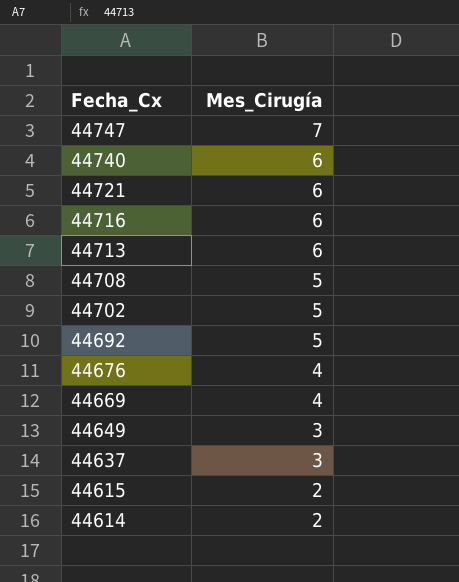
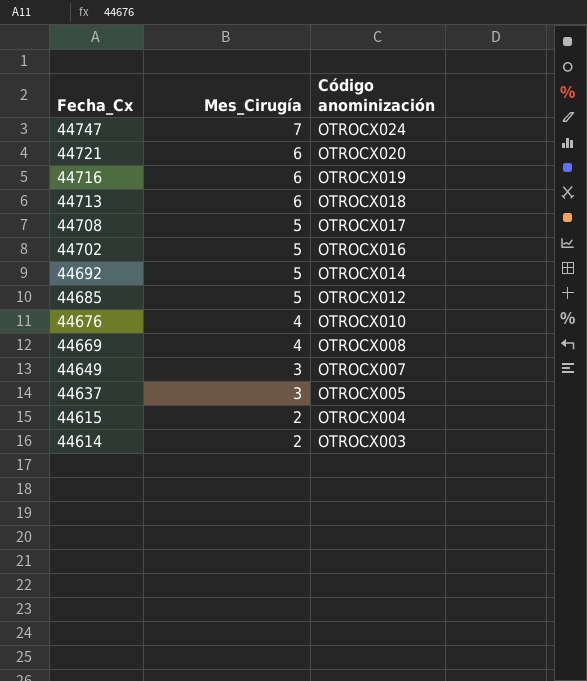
column Código anominización | position: none -> 3
row 44740: 6 -> none
row 44685: none -> 5 | OTROCX012

